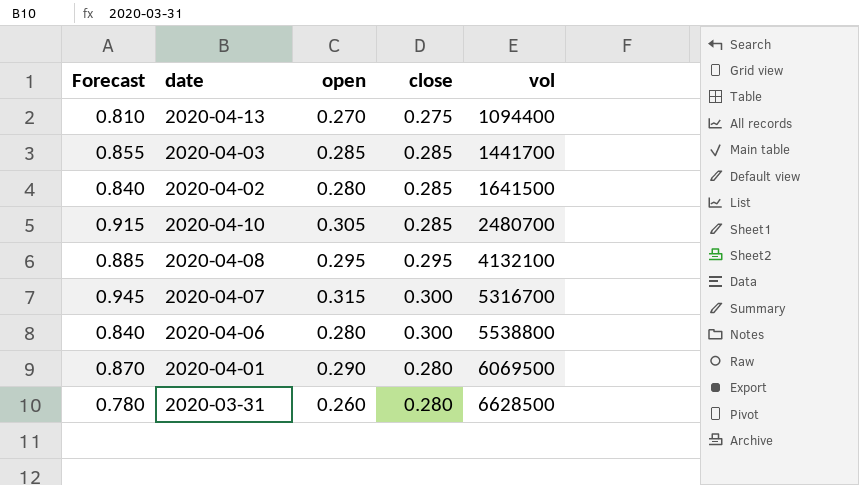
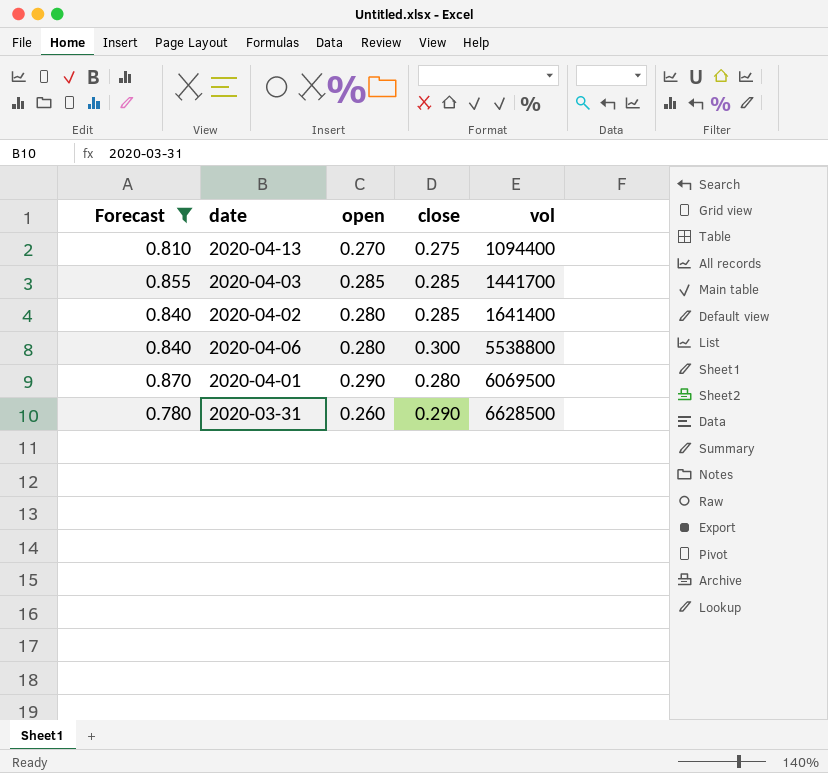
filter: none -> Forecast <= 0.870
2020-04-02 | vol: 1641500 -> 1641400
2020-03-31 | close: 0.280 -> 0.290

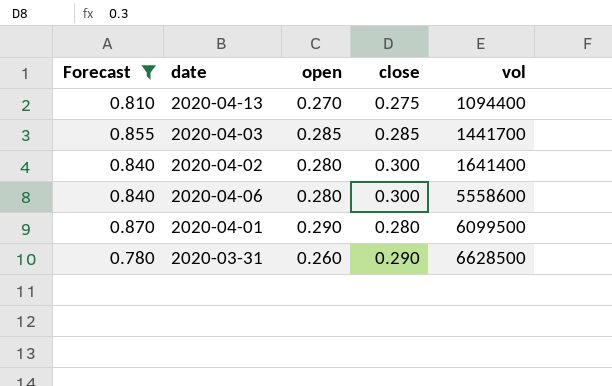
2020-04-02 | close: 0.285 -> 0.300
2020-04-06 | vol: 5538800 -> 5558600
2020-04-01 | vol: 6069500 -> 6099500

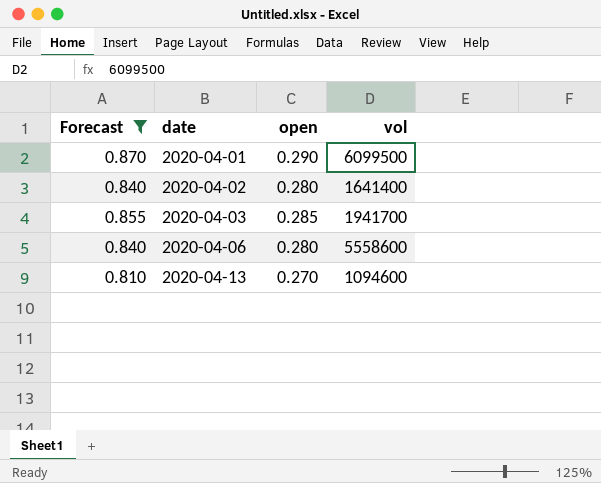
row order: vol ascending -> date ascending
column close | position: 4 -> none
row 2020-03-31: 0.780 | 0.260 | 0.290 | 6628500 -> none
2020-04-03 | vol: 1441700 -> 1941700
2020-04-13 | vol: 1094400 -> 1094600

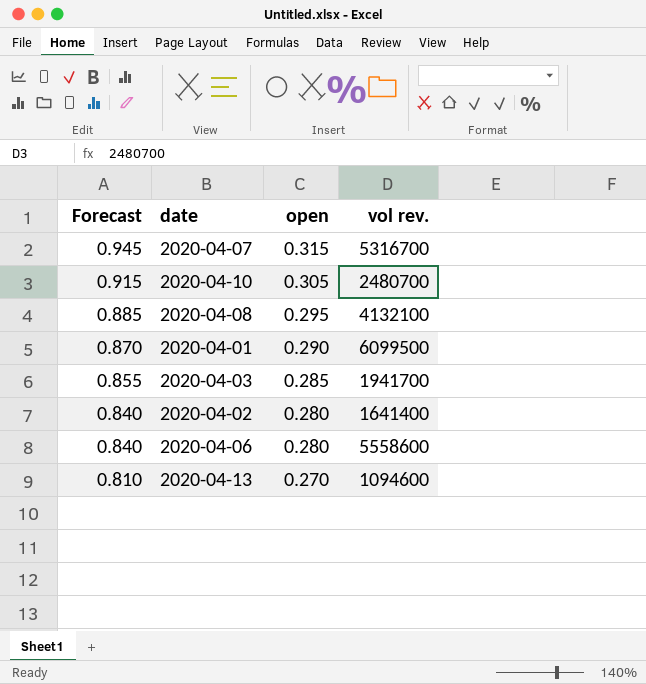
filter: Forecast <= 0.870 -> none
row order: date ascending -> Forecast descending
column name: vol -> vol rev.

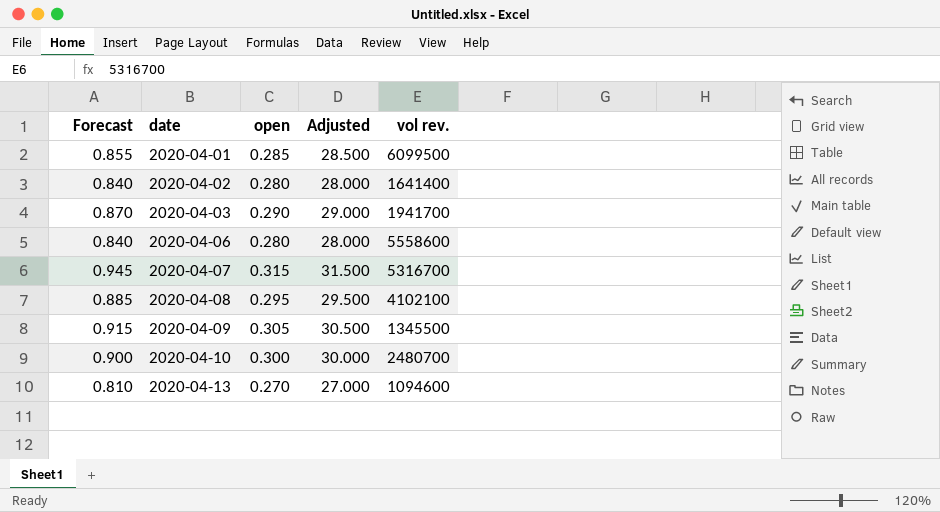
row order: Forecast descending -> date ascending
column Adjusted | formula: none -> [open] * 100
2020-04-01 | Forecast: 0.870 -> 0.855
2020-04-01 | open: 0.290 -> 0.285
2020-04-03 | Forecast: 0.855 -> 0.870
2020-04-03 | open: 0.285 -> 0.290
2020-04-08 | vol rev.: 4132100 -> 4102100
row 2020-04-09: none -> 0.915 | 0.305 | 30.500 | 1345500
2020-04-10 | Forecast: 0.915 -> 0.900
2020-04-10 | open: 0.305 -> 0.300

